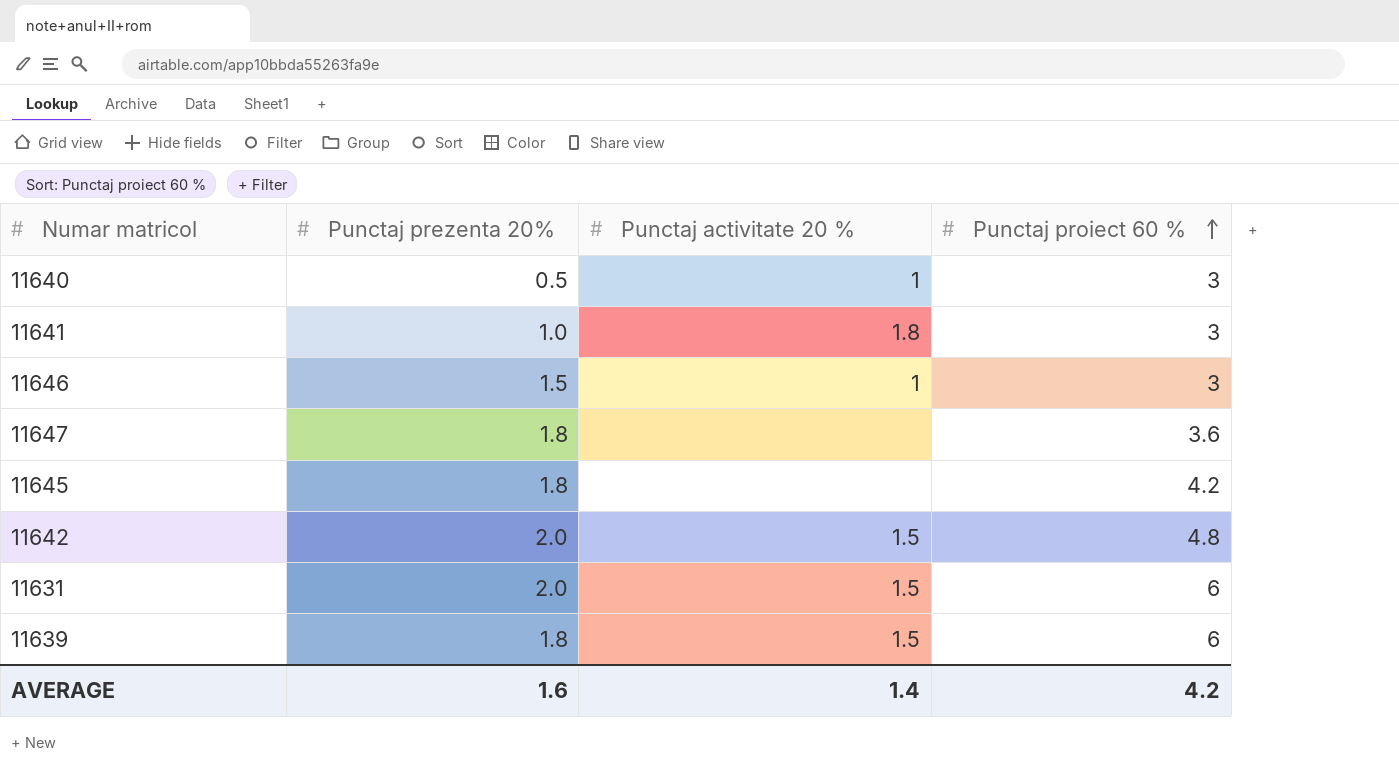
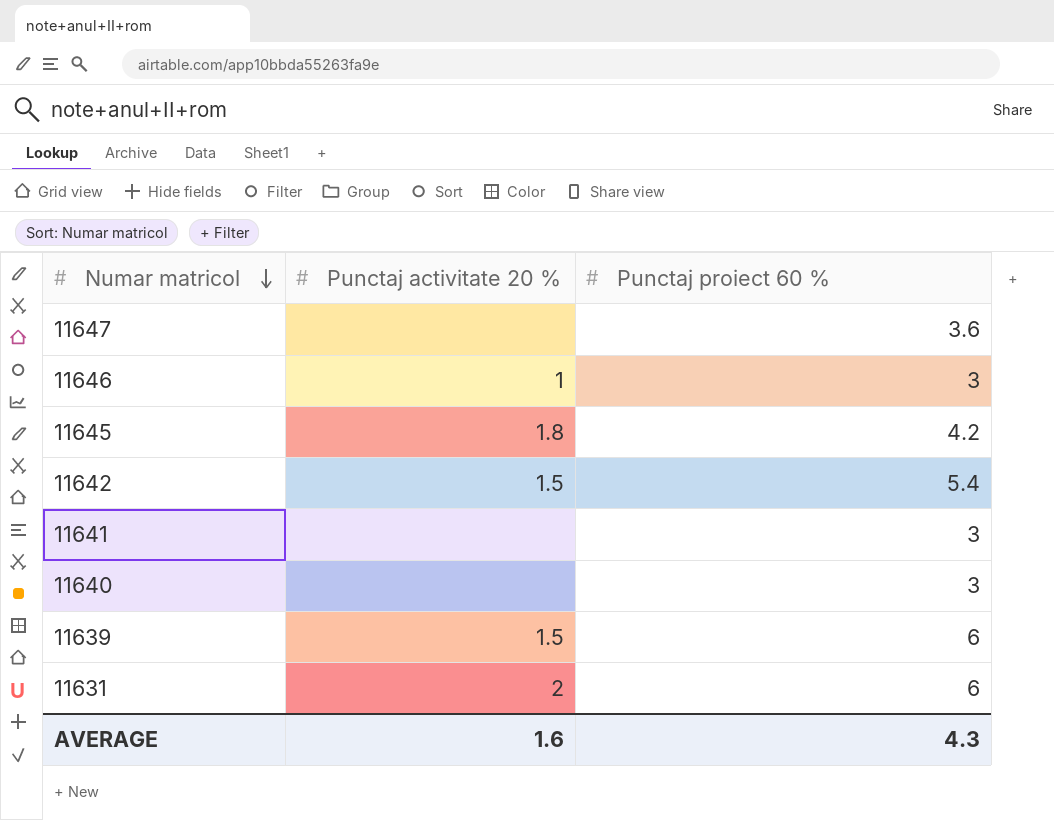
row order: Punctaj proiect 60 % ascending -> Numar matricol descending
column Punctaj prezenta 20% | position: 2 -> none
11645 | Punctaj activitate 20 %: none -> 1.8
11642 | Punctaj proiect 60 %: 4.8 -> 5.4
11641 | Punctaj activitate 20 %: 1.8 -> none
11640 | Punctaj activitate 20 %: 1 -> none
11631 | Punctaj activitate 20 %: 1.5 -> 2
AVERAGE | Punctaj activitate 20 %: 1.4 -> 1.6
AVERAGE | Punctaj proiect 60 %: 4.2 -> 4.3

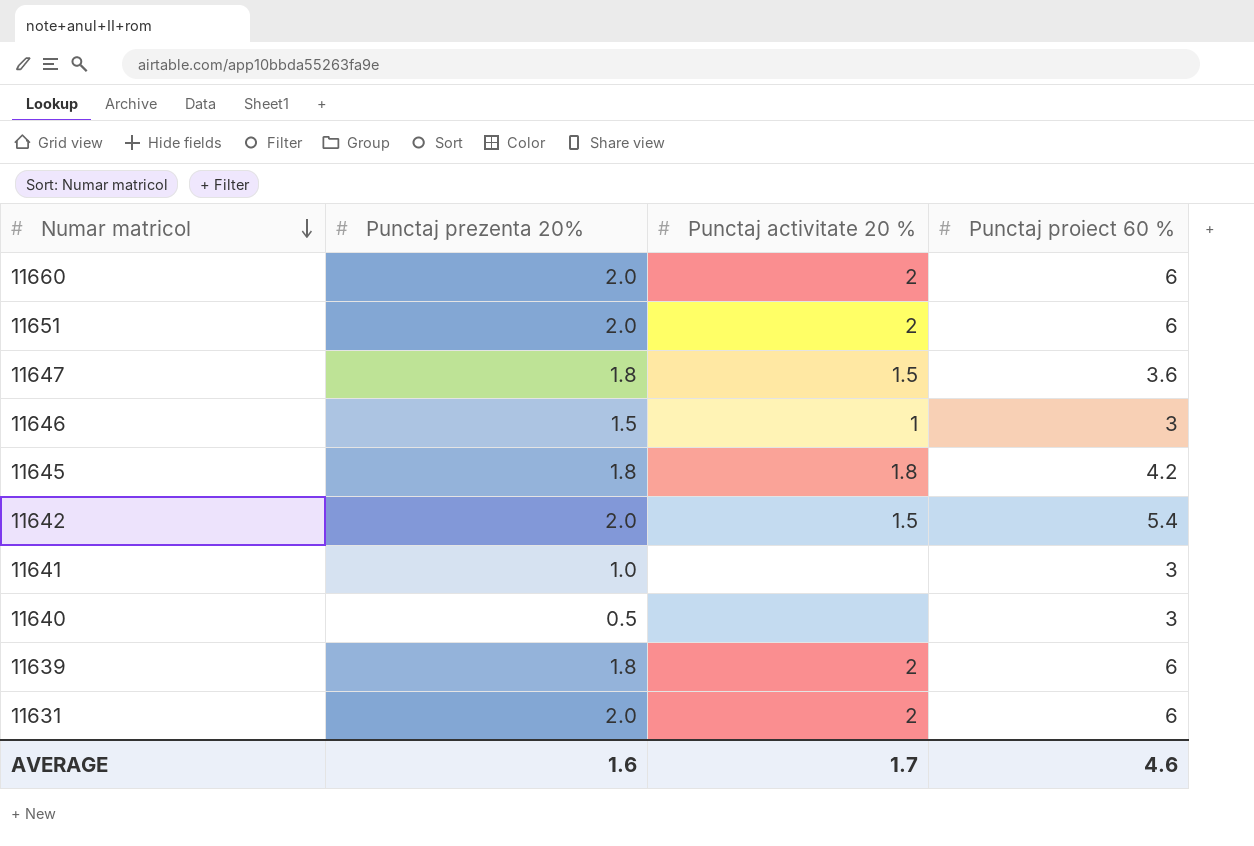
column Punctaj prezenta 20% | position: none -> 2
row 11660: none -> 2.0 | 2 | 6
row 11651: none -> 2.0 | 2 | 6
11647 | Punctaj activitate 20 %: none -> 1.5
11639 | Punctaj activitate 20 %: 1.5 -> 2
AVERAGE | Punctaj activitate 20 %: 1.6 -> 1.7
AVERAGE | Punctaj proiect 60 %: 4.3 -> 4.6

